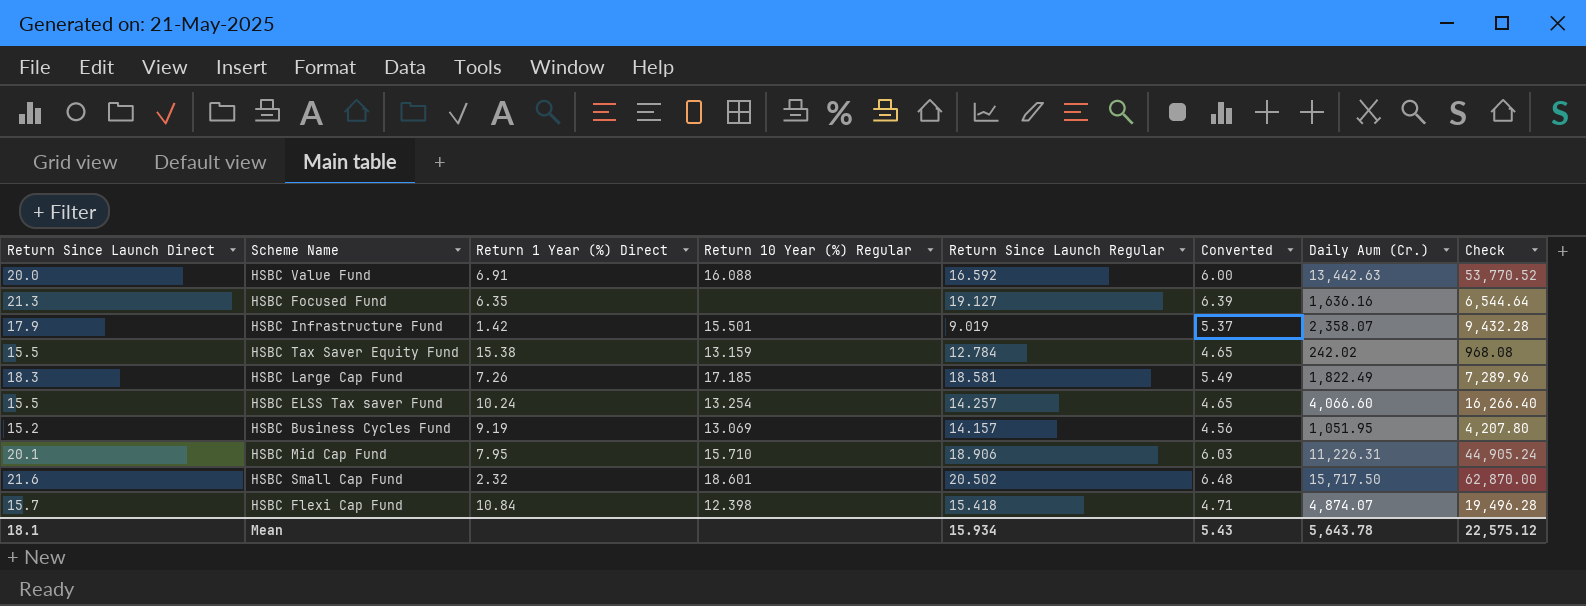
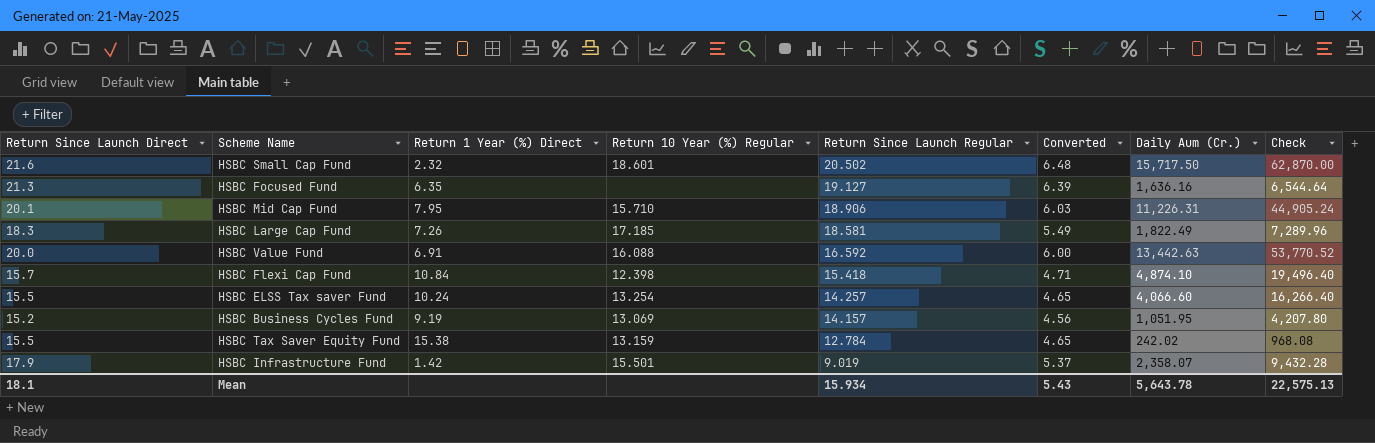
row order: none -> Return Since Launch Regular descending
HSBC Flexi Cap Fund | Daily Aum (Cr.): 4,874.07 -> 4,874.10
HSBC Flexi Cap Fund | Check: 19,496.28 -> 19,496.40
Mean | Check: 22,575.12 -> 22,575.13

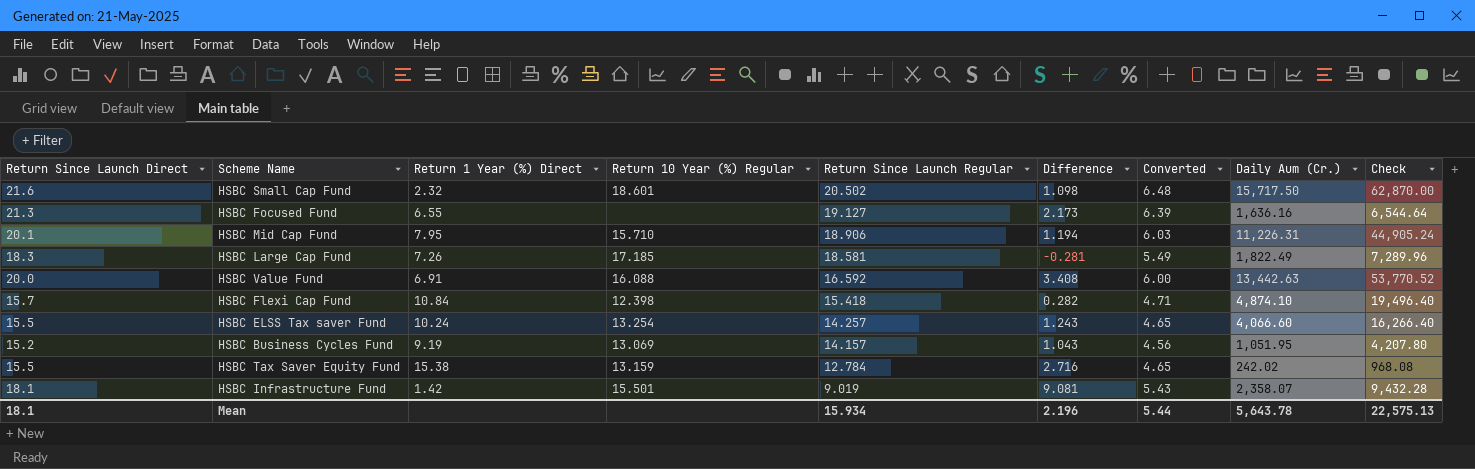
column Difference | formula: none -> [Return Since Launch Direct] - [Return Since Launch Regular]
HSBC Focused Fund | Return 1 Year (%) Direct: 6.35 -> 6.55
HSBC Infrastructure Fund | Return Since Launch Direct: 17.9 -> 18.1
HSBC Infrastructure Fund | Converted: 5.37 -> 5.43
Mean | Converted: 5.43 -> 5.44

